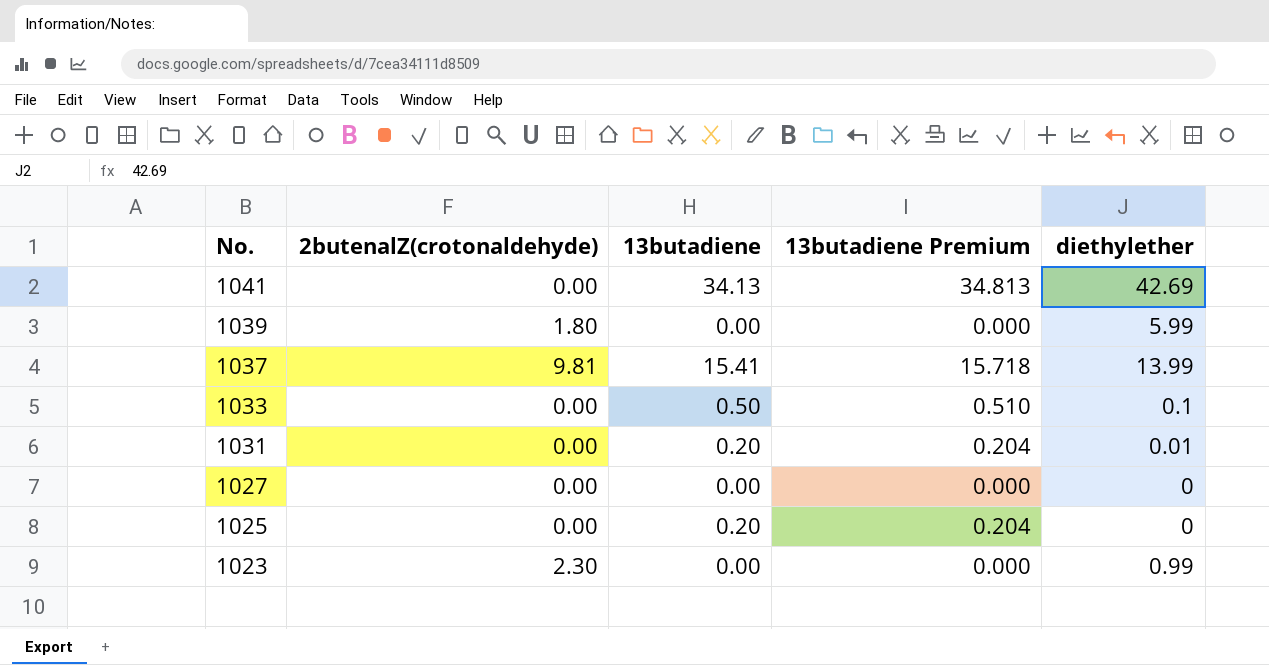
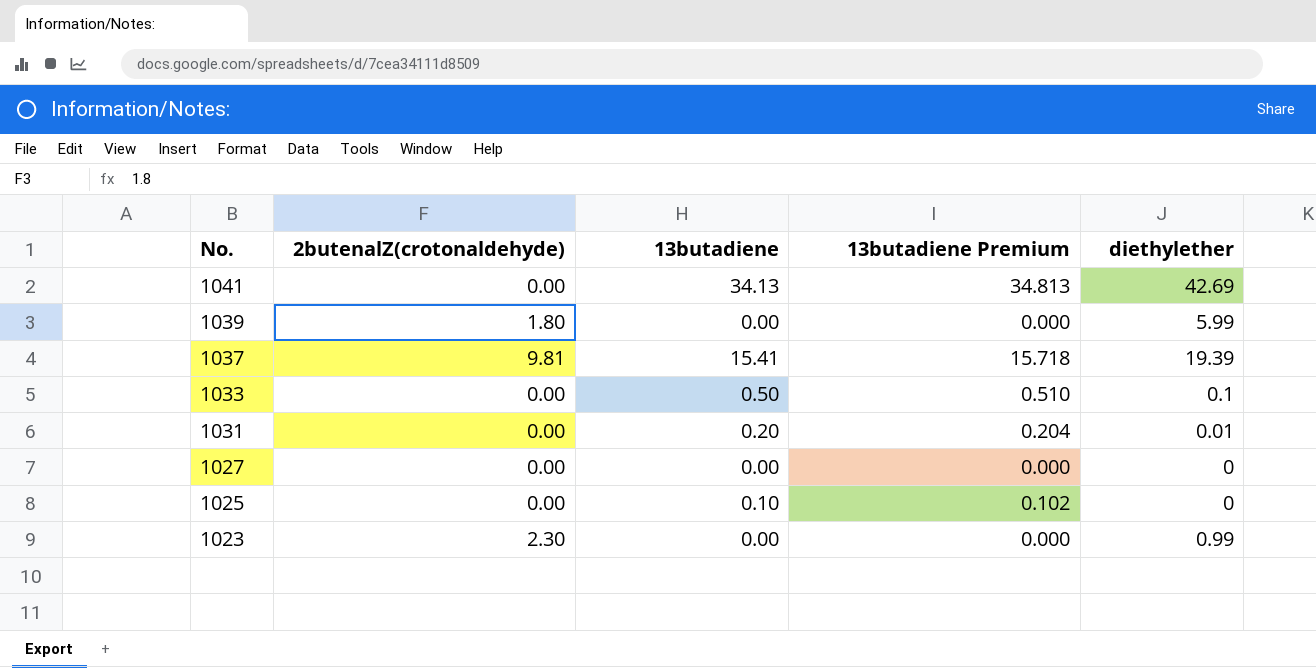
1037 | diethylether: 13.99 -> 19.39
1025 | 13butadiene: 0.20 -> 0.10
1025 | 13butadiene Premium: 0.204 -> 0.102

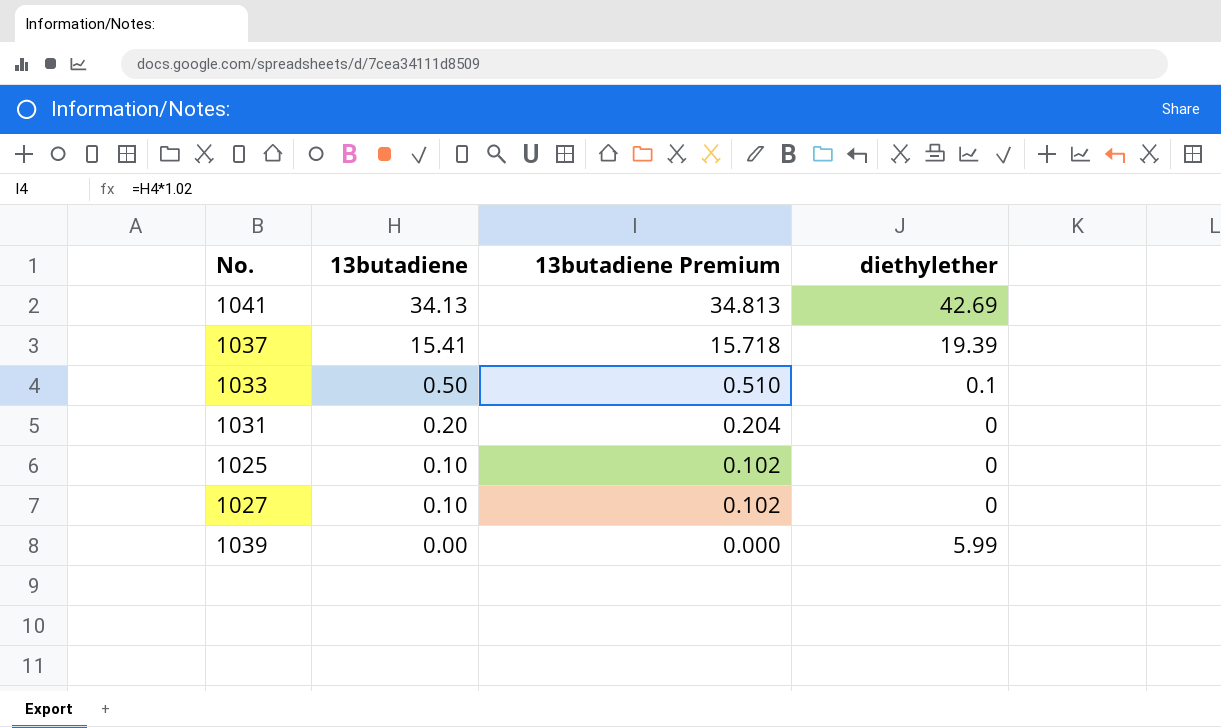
row order: No. descending -> 13butadiene descending
column 2butenalZ(crotonaldehyde) | position: 2 -> none
row 1023: 2.30 | 0.00 | 0.000 | 0.99 -> none
1031 | diethylether: 0.01 -> 0
1027 | 13butadiene: 0.00 -> 0.10
1027 | 13butadiene Premium: 0.000 -> 0.102

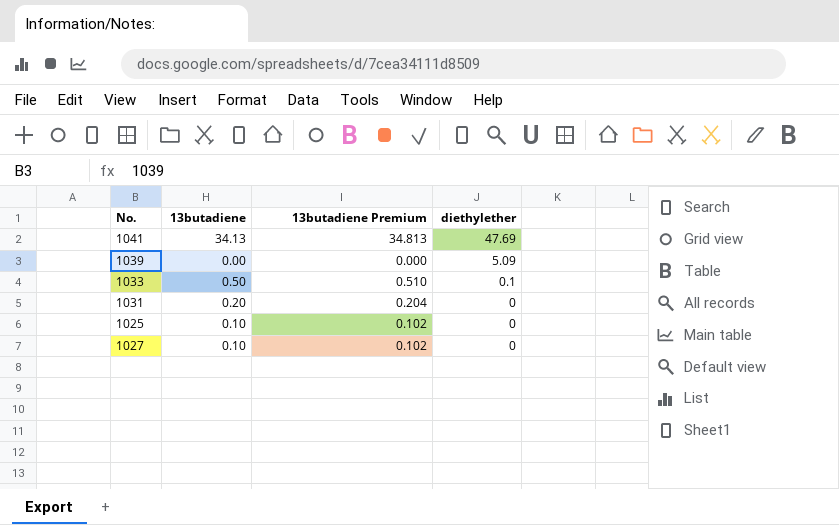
row order: 13butadiene descending -> diethylether descending
row 1037: 15.41 | 15.718 | 19.39 -> none
1041 | diethylether: 42.69 -> 47.69
1039 | diethylether: 5.99 -> 5.09

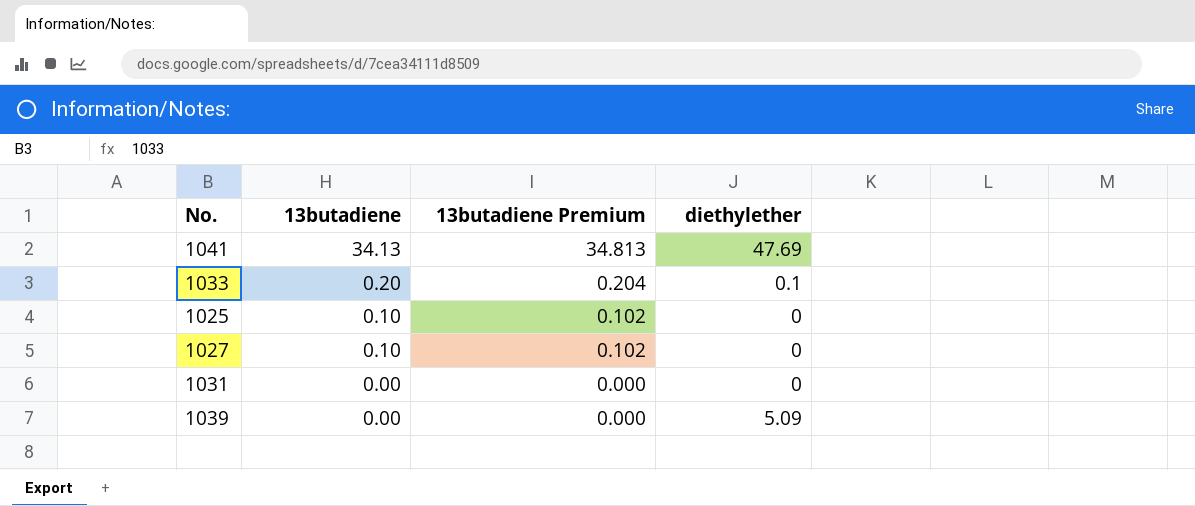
row order: diethylether descending -> 13butadiene descending
1033 | 13butadiene: 0.50 -> 0.20
1033 | 13butadiene Premium: 0.510 -> 0.204
1031 | 13butadiene: 0.20 -> 0.00
1031 | 13butadiene Premium: 0.204 -> 0.000

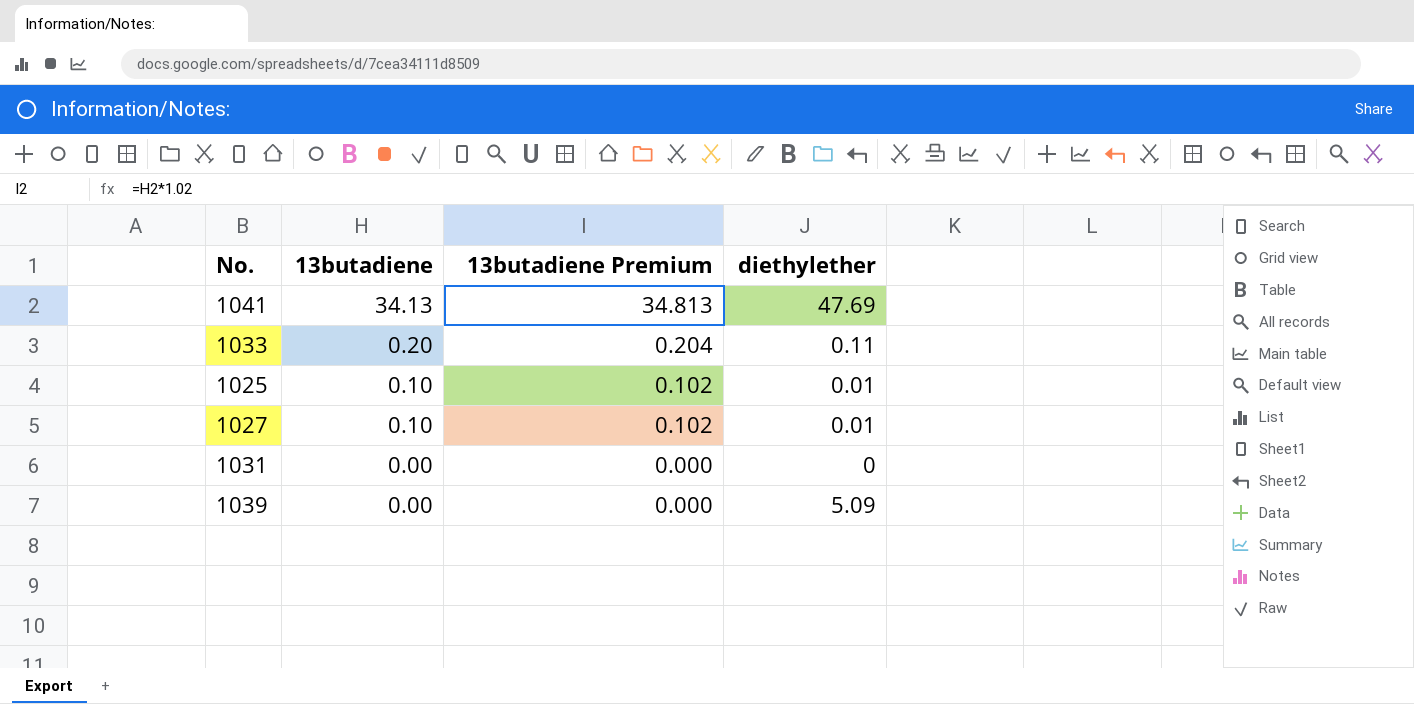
1033 | diethylether: 0.1 -> 0.11
1025 | diethylether: 0 -> 0.01
1027 | diethylether: 0 -> 0.01

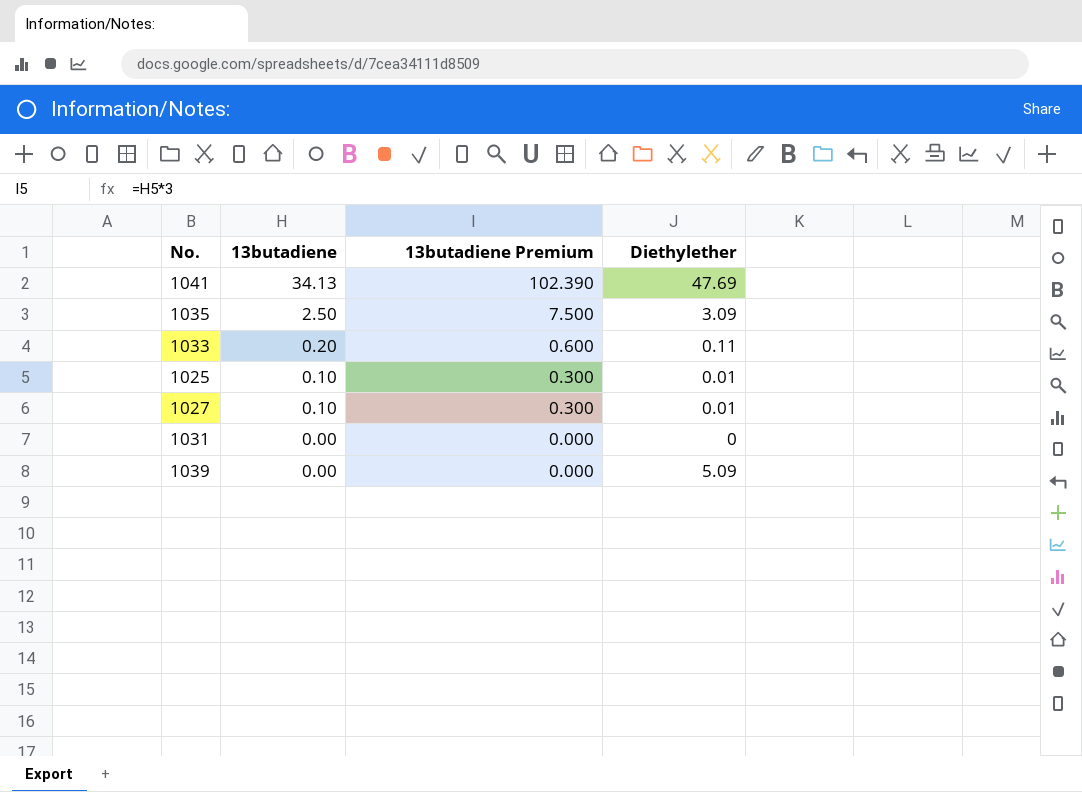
column 13butadiene Premium | formula: [13butadiene] * 1.02 -> [13butadiene] * 3
column name: diethylether -> Diethylether
row 1035: none -> 2.50 | 7.500 | 3.09

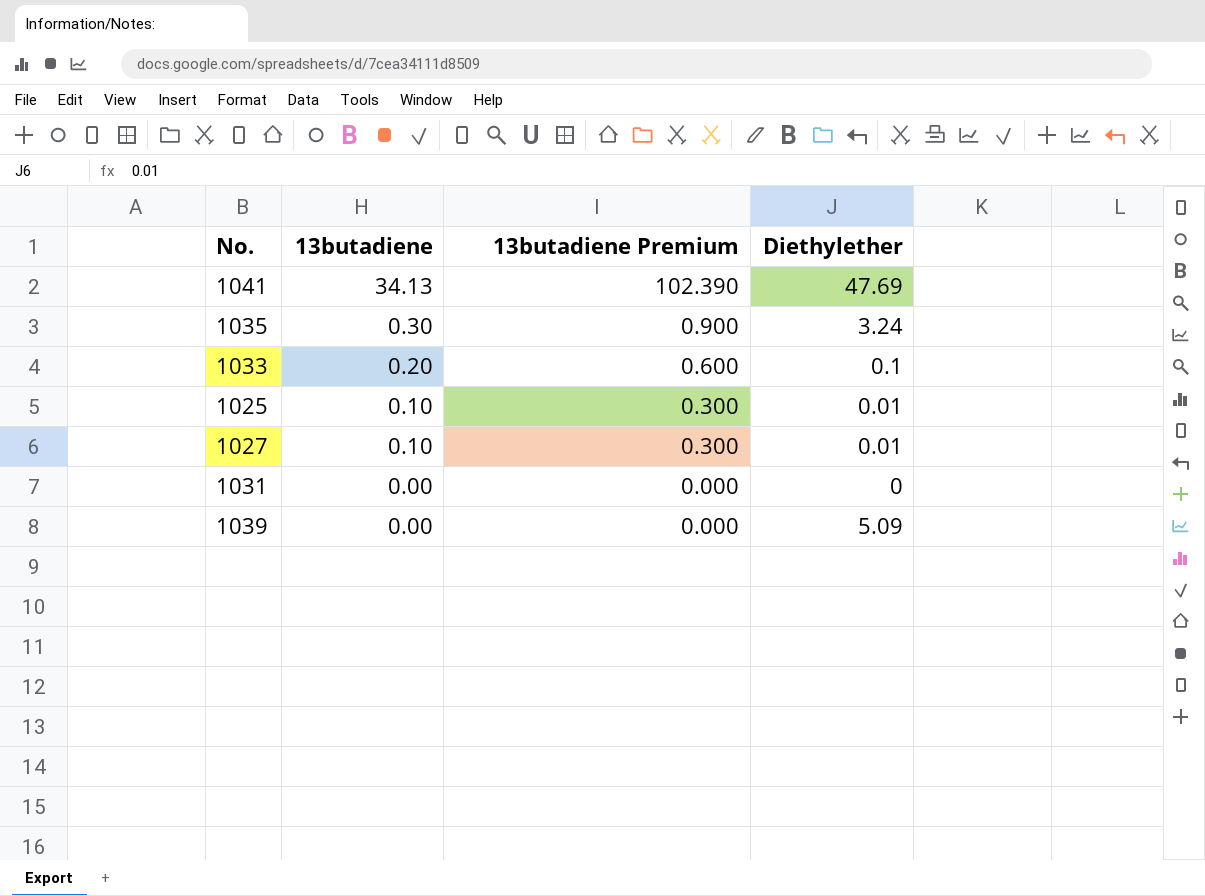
1035 | 13butadiene: 2.50 -> 0.30
1035 | 13butadiene Premium: 7.500 -> 0.900
1035 | Diethylether: 3.09 -> 3.24
1033 | Diethylether: 0.11 -> 0.1

